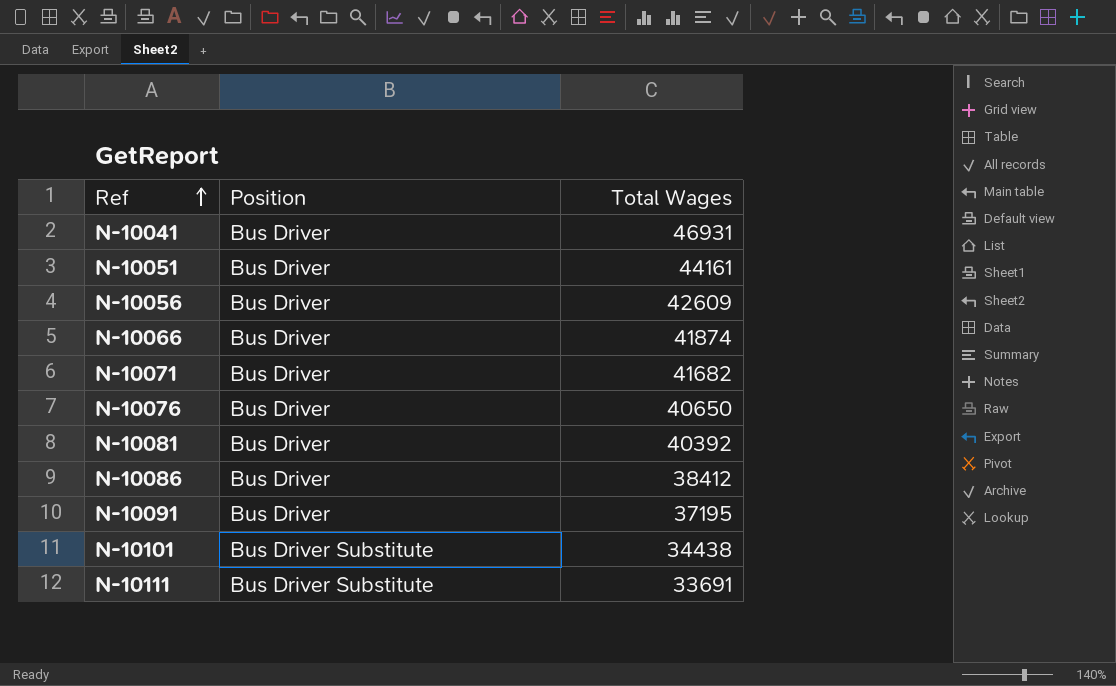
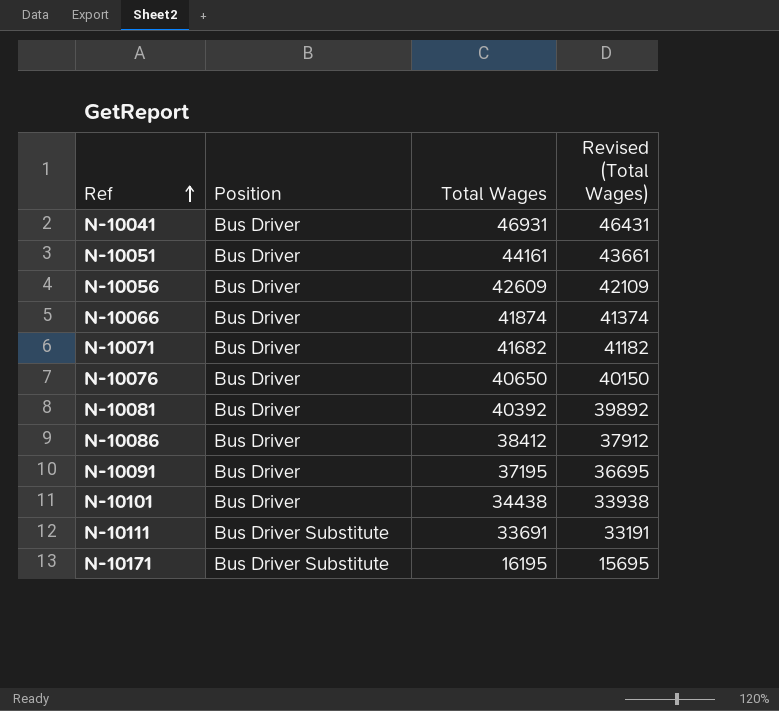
column Revised (Total Wages) | formula: none -> [Total Wages] - 500
N-10101 | Position: Bus Driver Substitute -> Bus Driver
row N-10171: none -> Bus Driver Substitute | 16195 | 15695

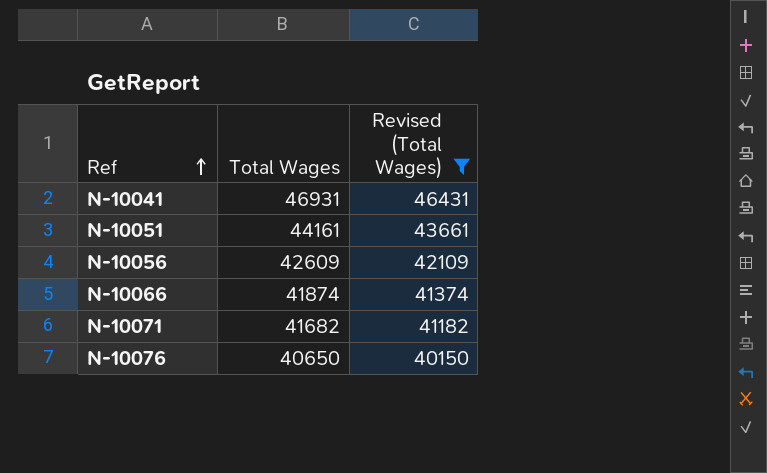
filter: none -> Revised (Total Wages) >= 40150
column Position | position: 2 -> none

